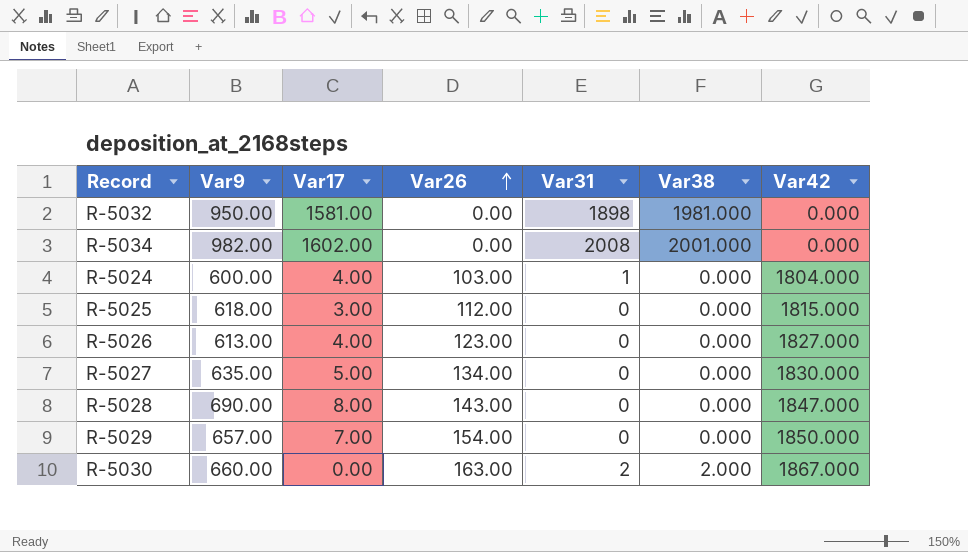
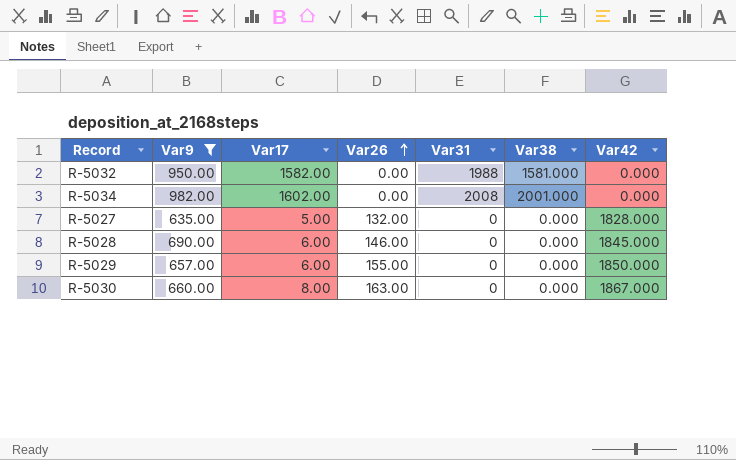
filter: none -> Var9 >= 635.00
R-5032 | Var17: 1581.00 -> 1582.00
R-5032 | Var31: 1898 -> 1988
R-5032 | Var38: 1981.000 -> 1581.000
R-5027 | Var26: 134.00 -> 132.00
R-5027 | Var42: 1830.000 -> 1828.000
R-5028 | Var17: 8.00 -> 6.00
R-5028 | Var26: 143.00 -> 146.00
R-5028 | Var42: 1847.000 -> 1845.000
R-5029 | Var17: 7.00 -> 6.00
R-5029 | Var26: 154.00 -> 155.00
R-5030 | Var17: 0.00 -> 8.00
R-5030 | Var31: 2 -> 0
R-5030 | Var38: 2.000 -> 0.000

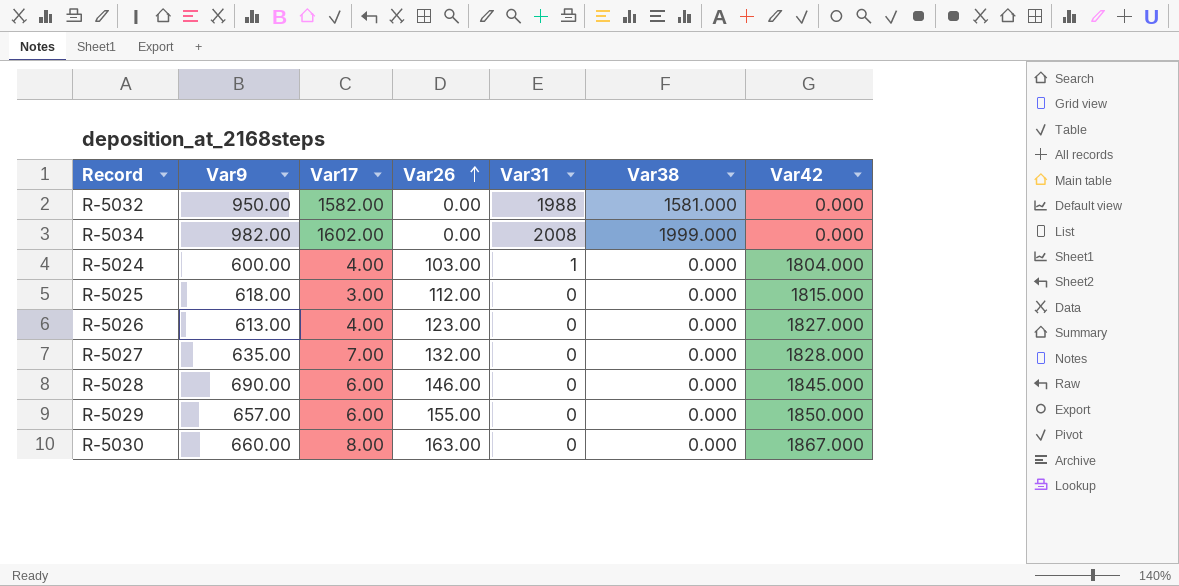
filter: Var9 >= 635.00 -> none
R-5034 | Var38: 2001.000 -> 1999.000
R-5027 | Var17: 5.00 -> 7.00

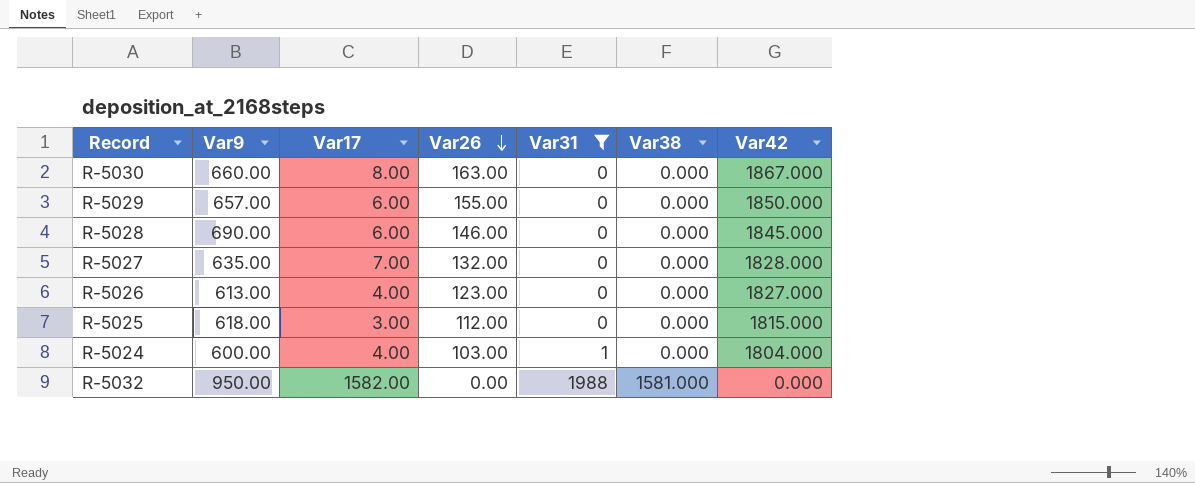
filter: none -> Var31 != 2008
row order: Var26 ascending -> Var26 descending

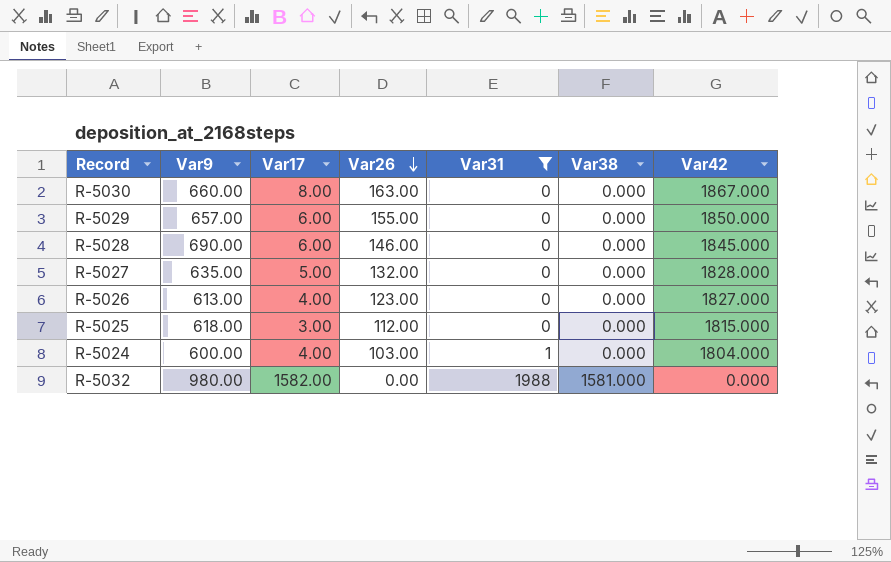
R-5027 | Var17: 7.00 -> 5.00
R-5032 | Var9: 950.00 -> 980.00

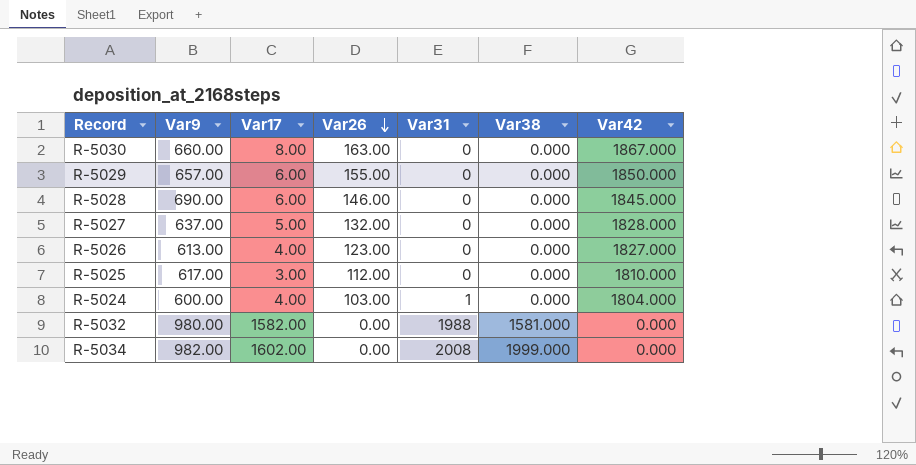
filter: Var31 != 2008 -> none
R-5027 | Var9: 635.00 -> 637.00
R-5025 | Var9: 618.00 -> 617.00
R-5025 | Var42: 1815.000 -> 1810.000

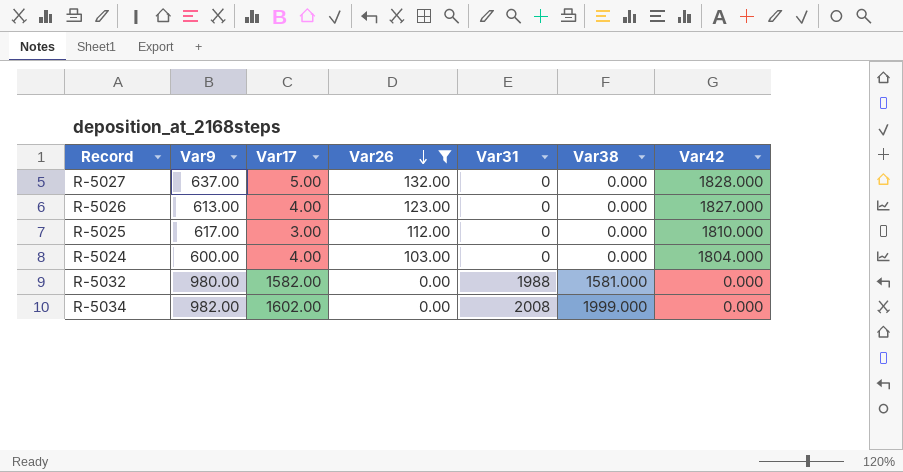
filter: none -> Var26 <= 132.00
R-5024 | Var31: 1 -> 0

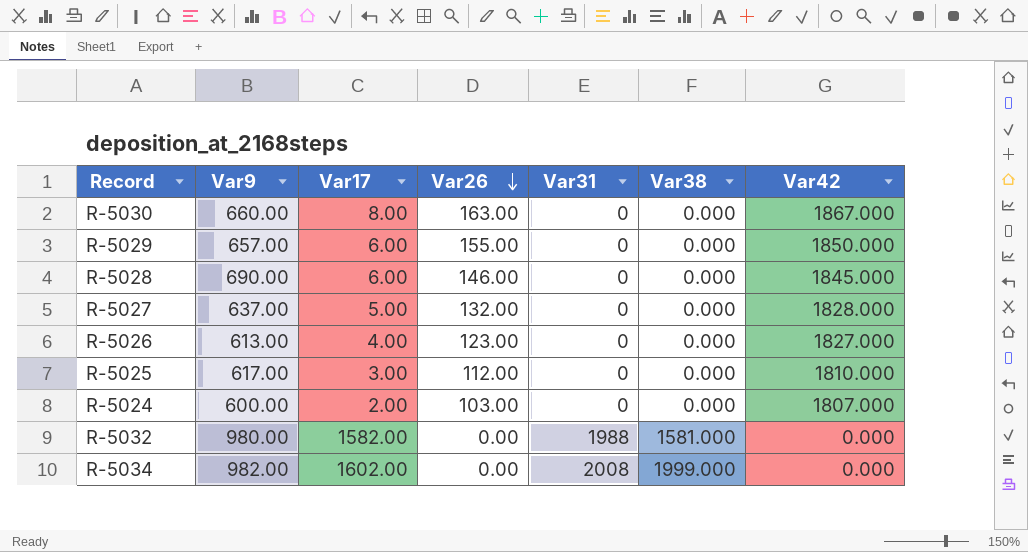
filter: Var26 <= 132.00 -> none
R-5024 | Var17: 4.00 -> 2.00
R-5024 | Var42: 1804.000 -> 1807.000

